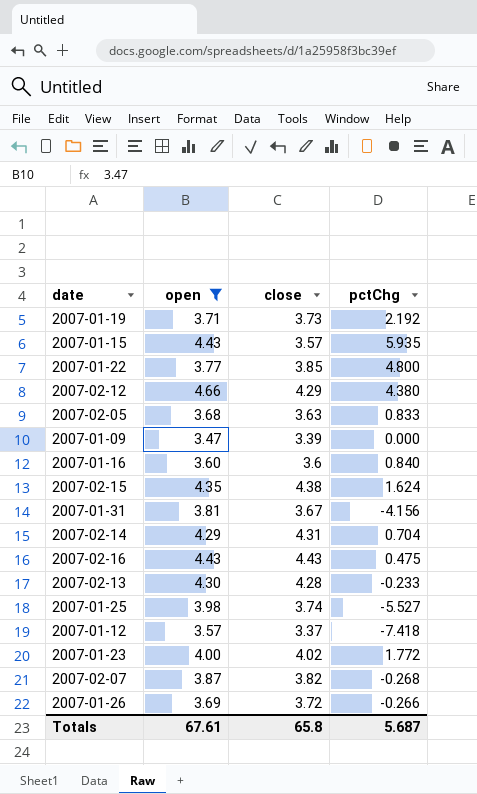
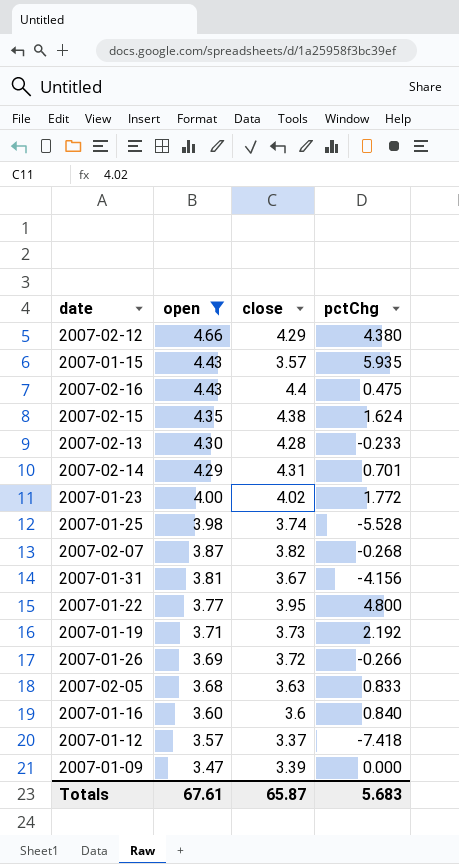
row order: none -> open descending
2007-02-16 | close: 4.43 -> 4.4
2007-02-14 | pctChg: 0.704 -> 0.701
2007-01-25 | pctChg: -5.527 -> -5.528
2007-01-22 | close: 3.85 -> 3.95
Totals | close: 65.8 -> 65.87
Totals | pctChg: 5.687 -> 5.683

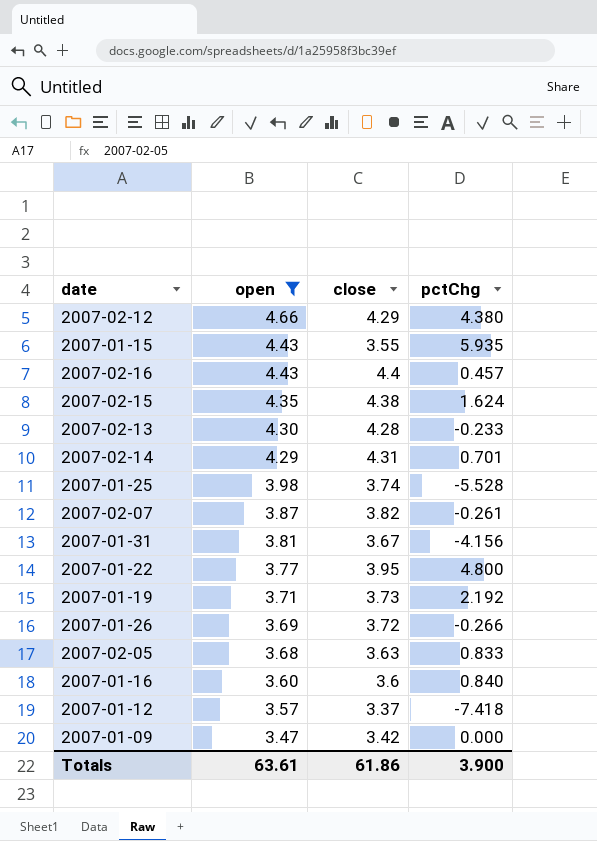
row 2007-01-23: 4.00 | 4.02 | 1.772 -> none
2007-01-15 | close: 3.57 -> 3.55
2007-02-16 | pctChg: 0.475 -> 0.457
2007-02-07 | pctChg: -0.268 -> -0.261
2007-01-09 | close: 3.39 -> 3.42
Totals | open: 67.61 -> 63.61
Totals | close: 65.87 -> 61.86
Totals | pctChg: 5.683 -> 3.900

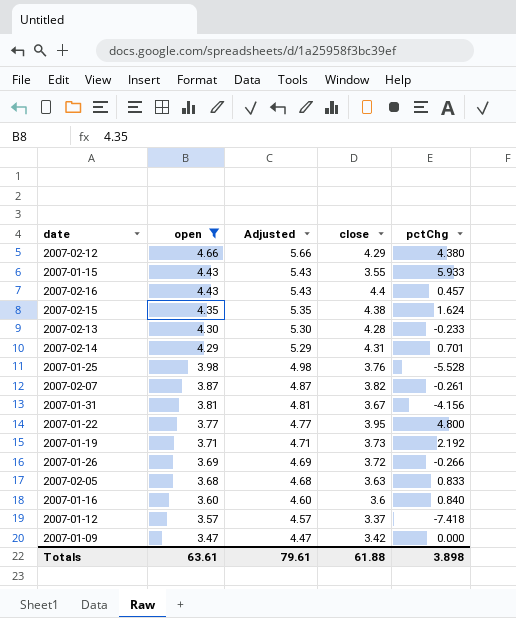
column Adjusted | formula: none -> [open] + 1
2007-01-15 | pctChg: 5.935 -> 5.933
2007-01-25 | close: 3.74 -> 3.76
Totals | close: 61.86 -> 61.88
Totals | pctChg: 3.900 -> 3.898

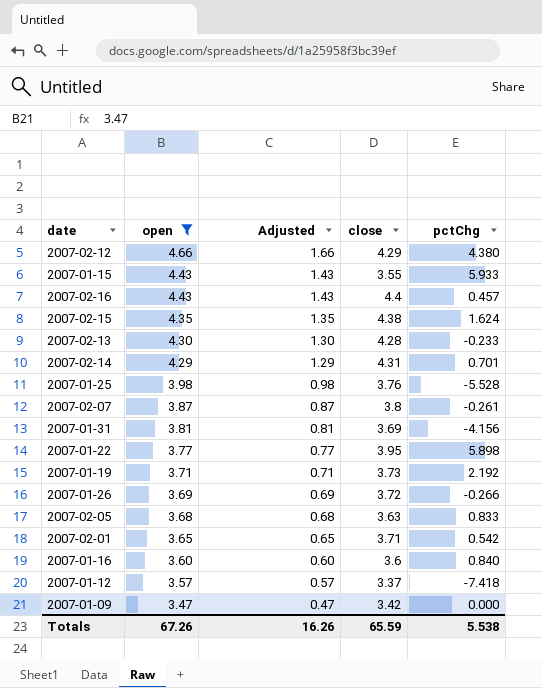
column Adjusted | formula: [open] + 1 -> [open] - 3
2007-02-07 | close: 3.82 -> 3.8
2007-01-31 | close: 3.67 -> 3.69
2007-01-22 | pctChg: 4.800 -> 5.898
row 2007-02-01: none -> 3.65 | 0.65 | 3.71 | 0.542
Totals | open: 63.61 -> 67.26
Totals | Adjusted: 79.61 -> 16.26
Totals | close: 61.88 -> 65.59
Totals | pctChg: 3.898 -> 5.538

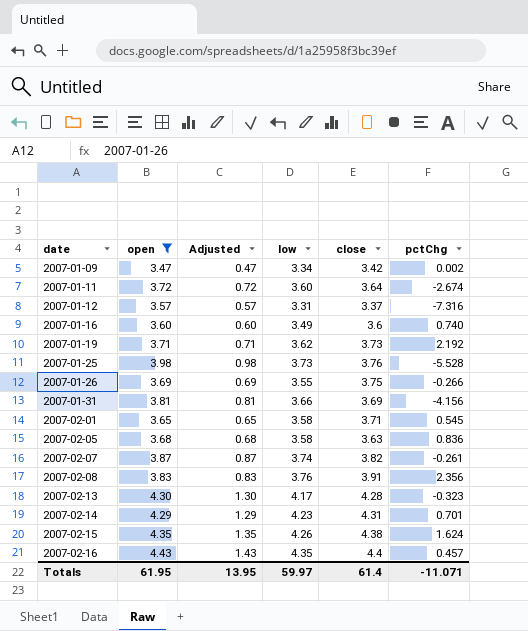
row order: open descending -> date ascending
column low | position: none -> 4
row 2007-02-12: 4.66 | 1.66 | 4.29 | 4.380 -> none
row 2007-01-15: 4.43 | 1.43 | 3.55 | 5.933 -> none
row 2007-01-22: 3.77 | 0.77 | 3.95 | 5.898 -> none
2007-01-09 | pctChg: 0.000 -> 0.002
row 2007-01-11: none -> 3.72 | 0.72 | 3.60 | 3.64 | -2.674
2007-01-12 | pctChg: -7.418 -> -7.316
2007-01-16 | pctChg: 0.840 -> 0.740
2007-01-26 | close: 3.72 -> 3.75
2007-02-01 | pctChg: 0.542 -> 0.545
2007-02-05 | pctChg: 0.833 -> 0.836
2007-02-07 | close: 3.8 -> 3.82
row 2007-02-08: none -> 3.83 | 0.83 | 3.76 | 3.91 | 2.356
2007-02-13 | pctChg: -0.233 -> -0.323
Totals | open: 67.26 -> 61.95
Totals | Adjusted: 16.26 -> 13.95
Totals | close: 65.59 -> 61.4
Totals | pctChg: 5.538 -> -11.071

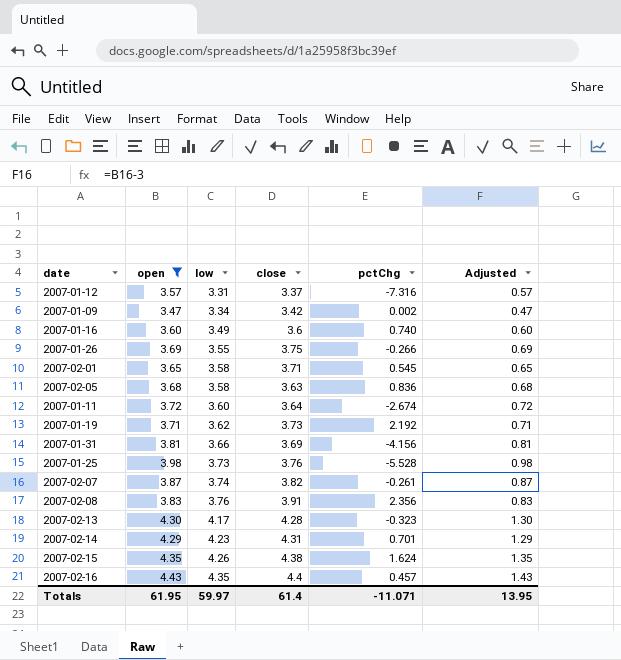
row order: date ascending -> low ascending
column Adjusted | position: 3 -> 6

